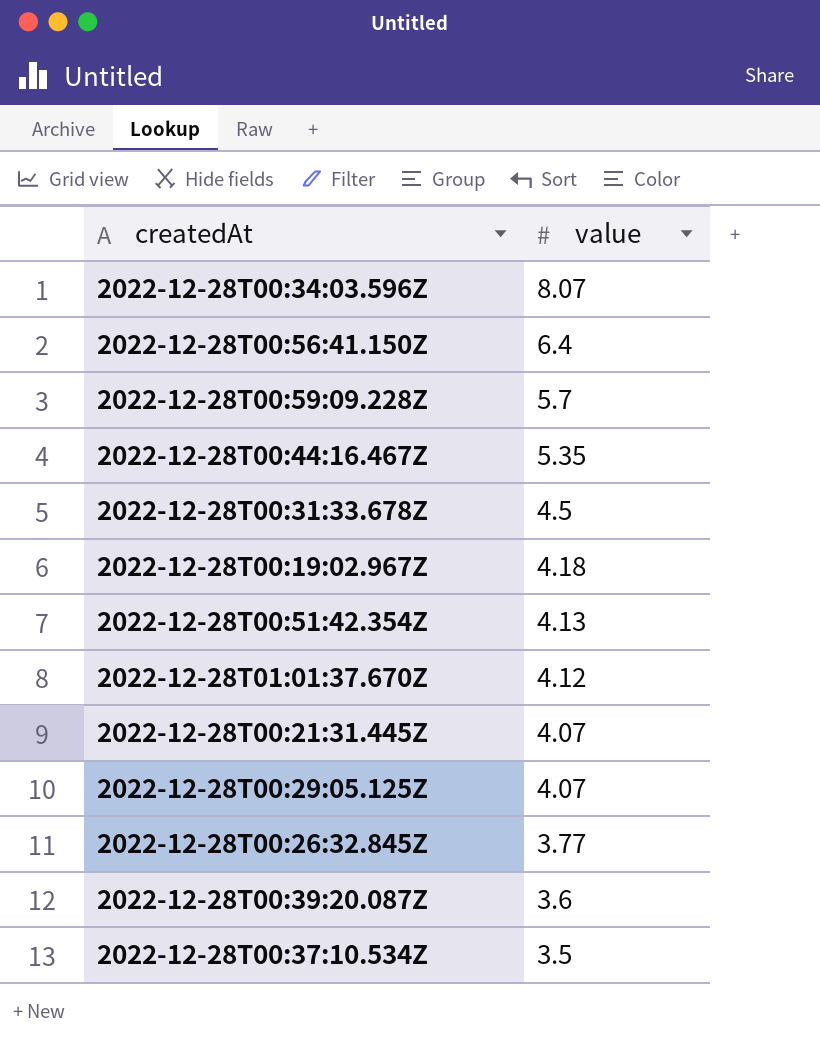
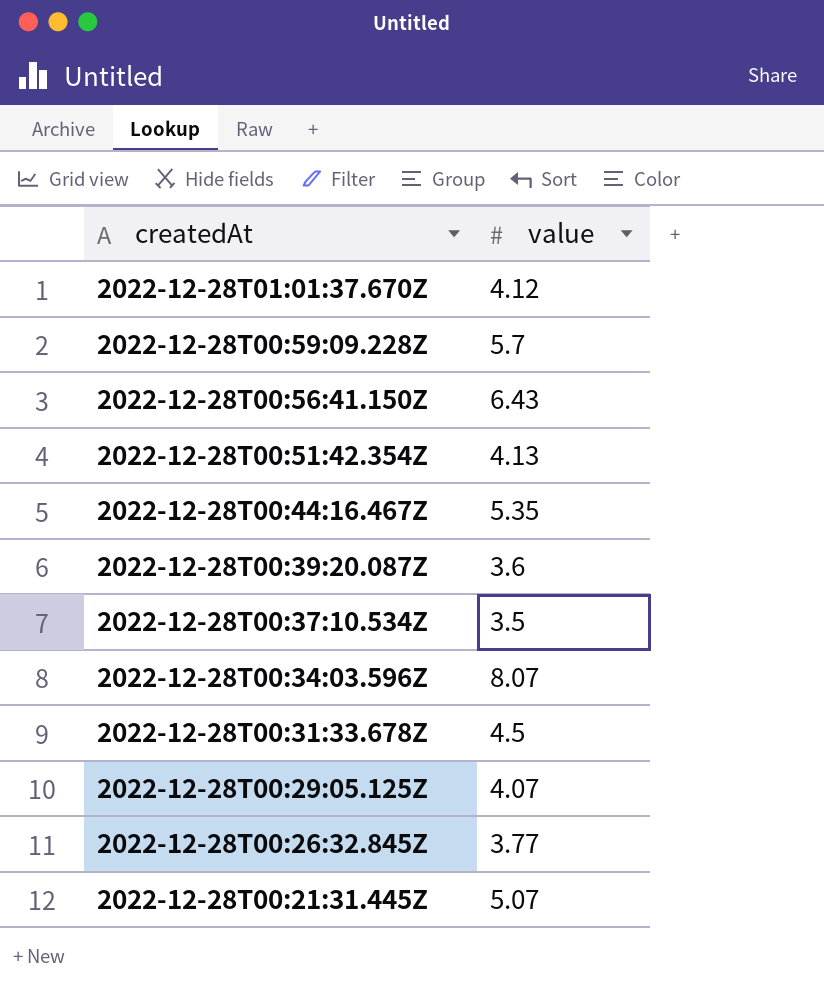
row order: value descending -> createdAt descending
row 2022-12-28T00:19:02.967Z: 4.18 -> none
2022-12-28T00:56:41.150Z | value: 6.4 -> 6.43
2022-12-28T00:21:31.445Z | value: 4.07 -> 5.07

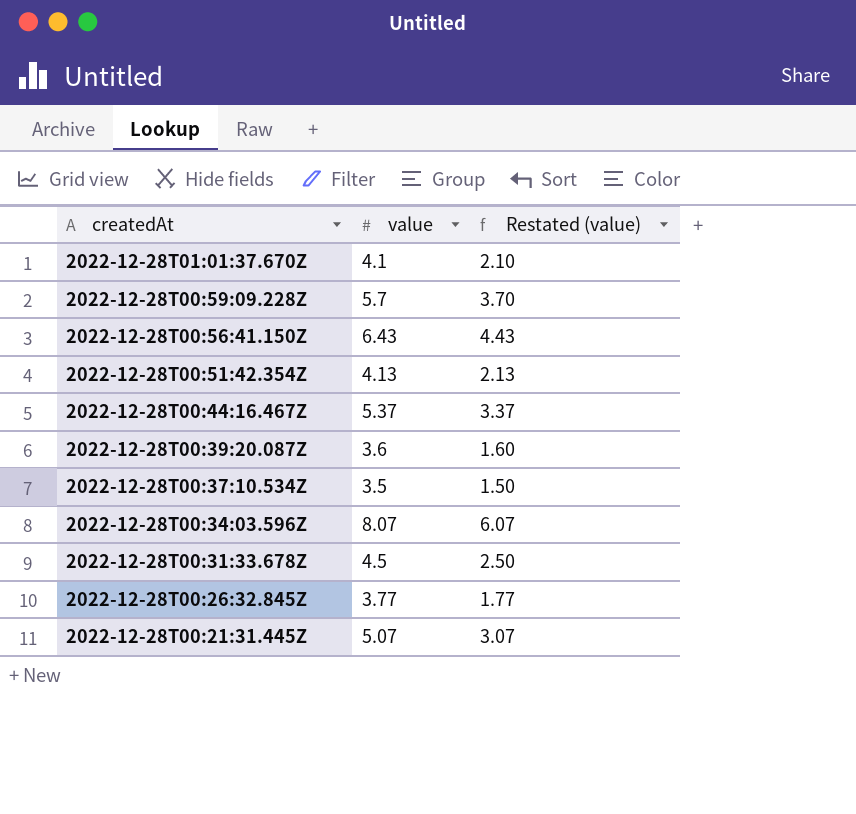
column Restated (value) | formula: none -> [value] - 2
row 2022-12-28T00:29:05.125Z: 4.07 -> none
2022-12-28T01:01:37.670Z | value: 4.12 -> 4.1
2022-12-28T00:44:16.467Z | value: 5.35 -> 5.37

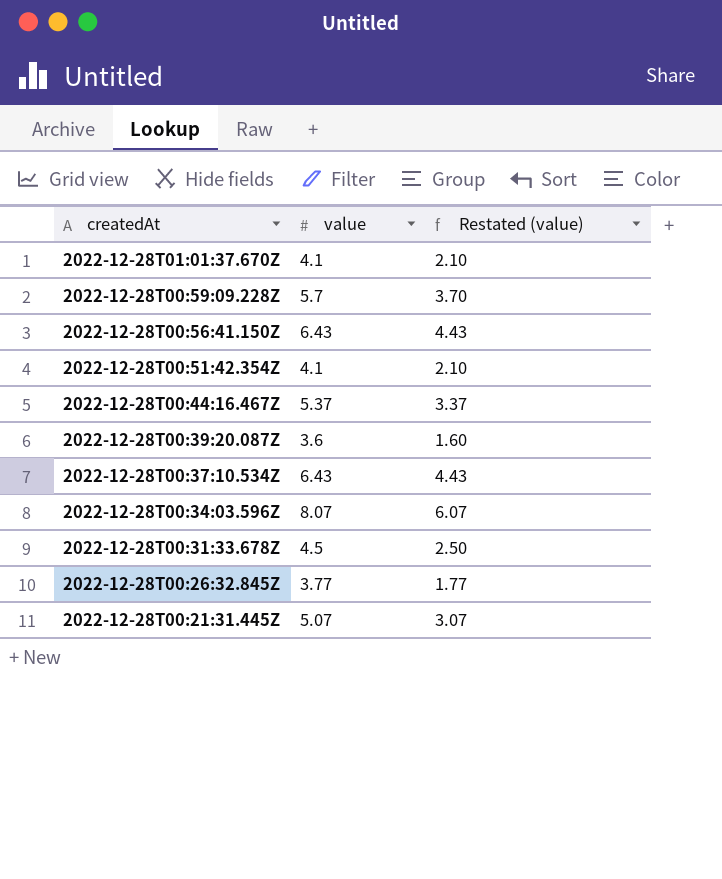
2022-12-28T00:51:42.354Z | value: 4.13 -> 4.1
2022-12-28T00:51:42.354Z | Restated (value): 2.13 -> 2.10
2022-12-28T00:37:10.534Z | value: 3.5 -> 6.43
2022-12-28T00:37:10.534Z | Restated (value): 1.50 -> 4.43

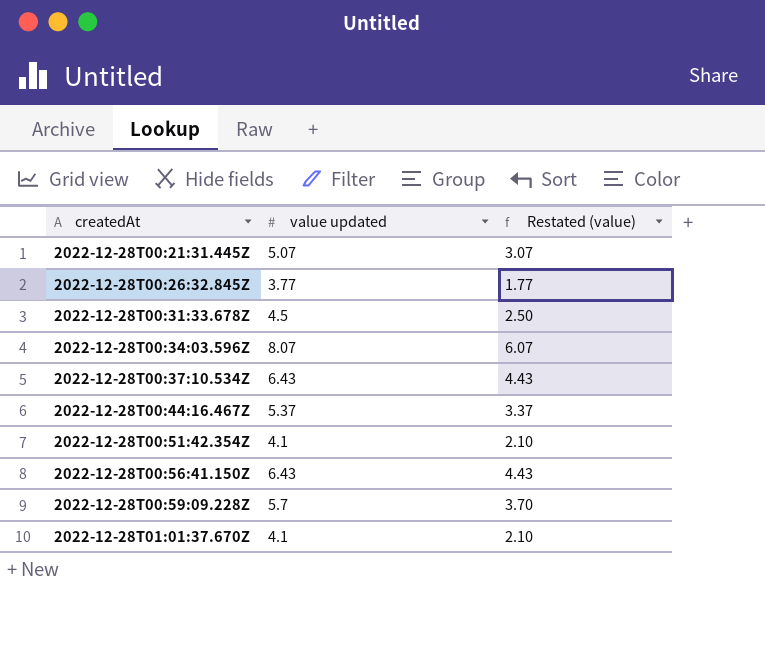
row order: createdAt descending -> createdAt ascending
column name: value -> value updated
row 2022-12-28T00:39:20.087Z: 3.6 | 1.60 -> none

